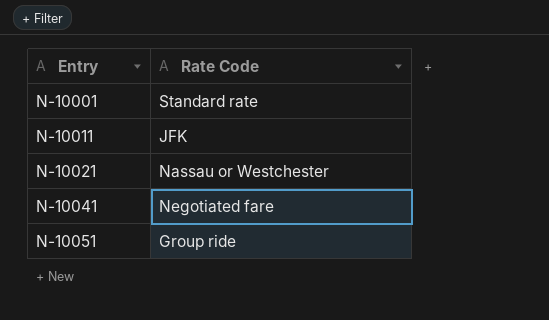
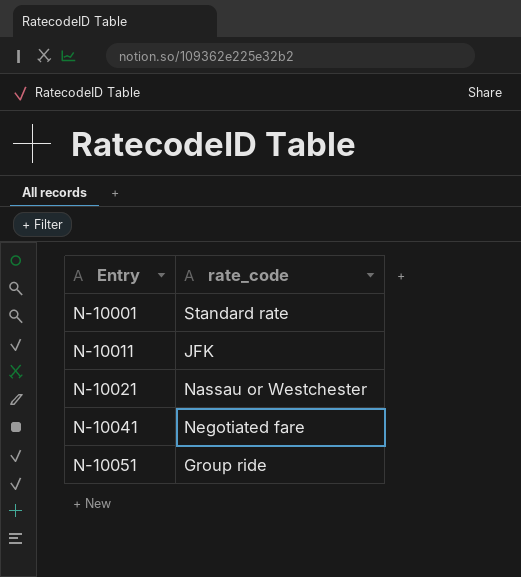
column name: Rate Code -> rate_code

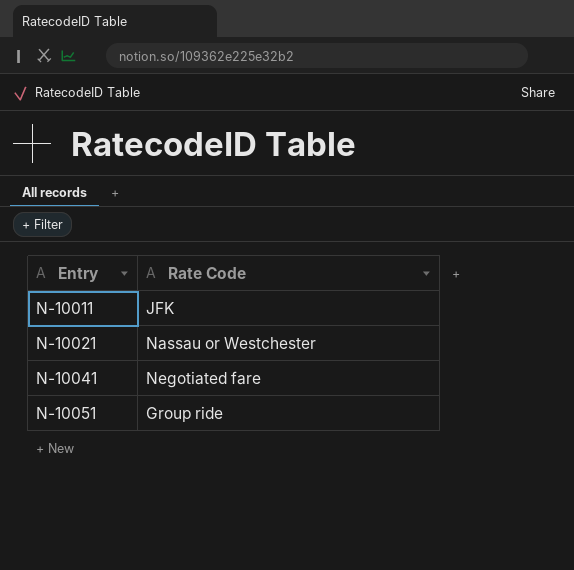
column name: rate_code -> Rate Code
row N-10001: Standard rate -> none

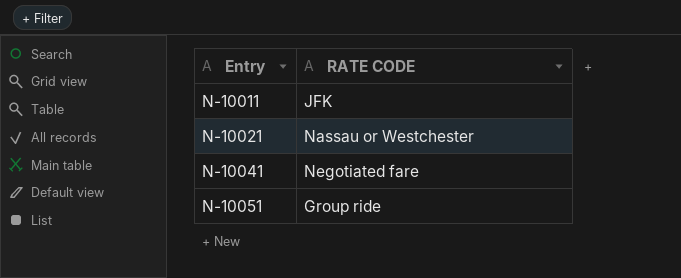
column name: Rate Code -> RATE CODE

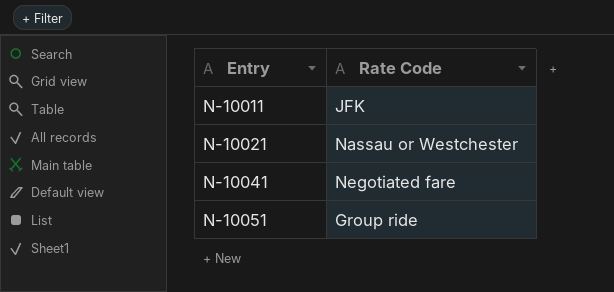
column name: RATE CODE -> Rate Code

